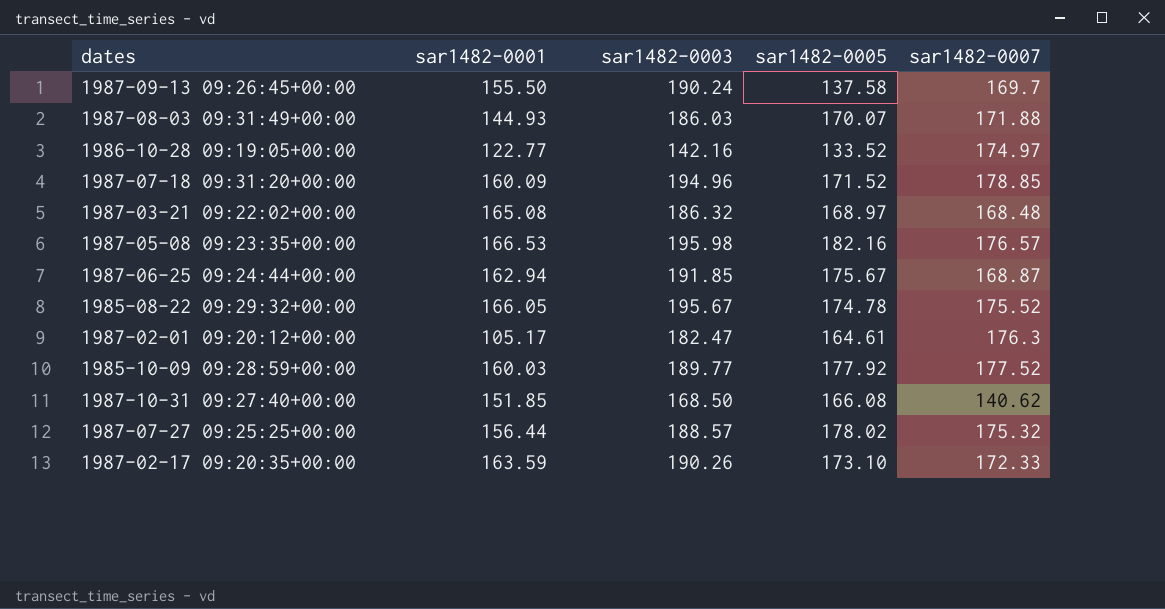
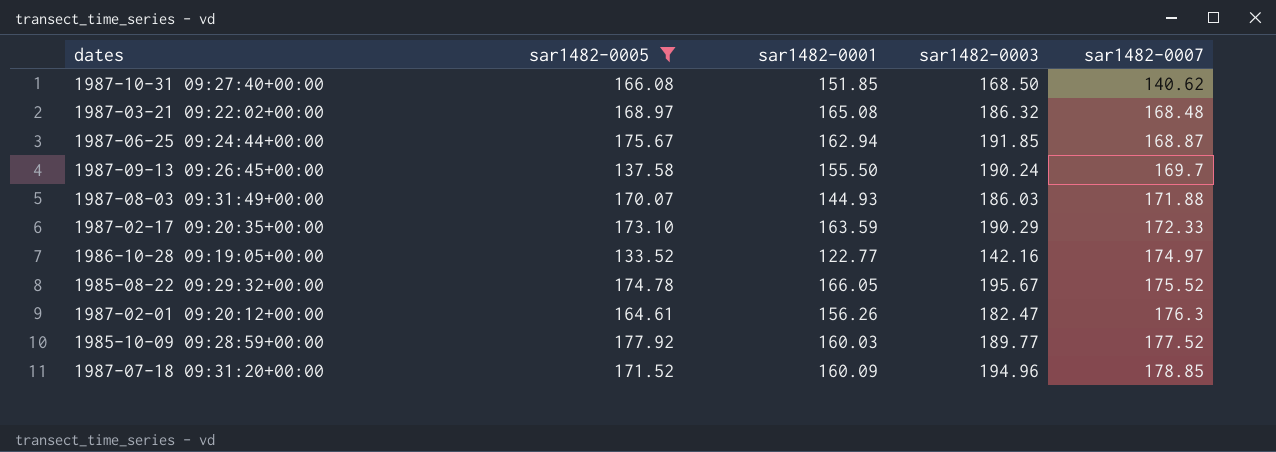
filter: none -> sar1482-0005 <= 177.92
row order: none -> sar1482-0007 ascending
column sar1482-0005 | position: 4 -> 2
1987-02-17 09:20:35+00:00 | sar1482-0003: 190.26 -> 190.29
1987-02-01 09:20:12+00:00 | sar1482-0001: 105.17 -> 156.26

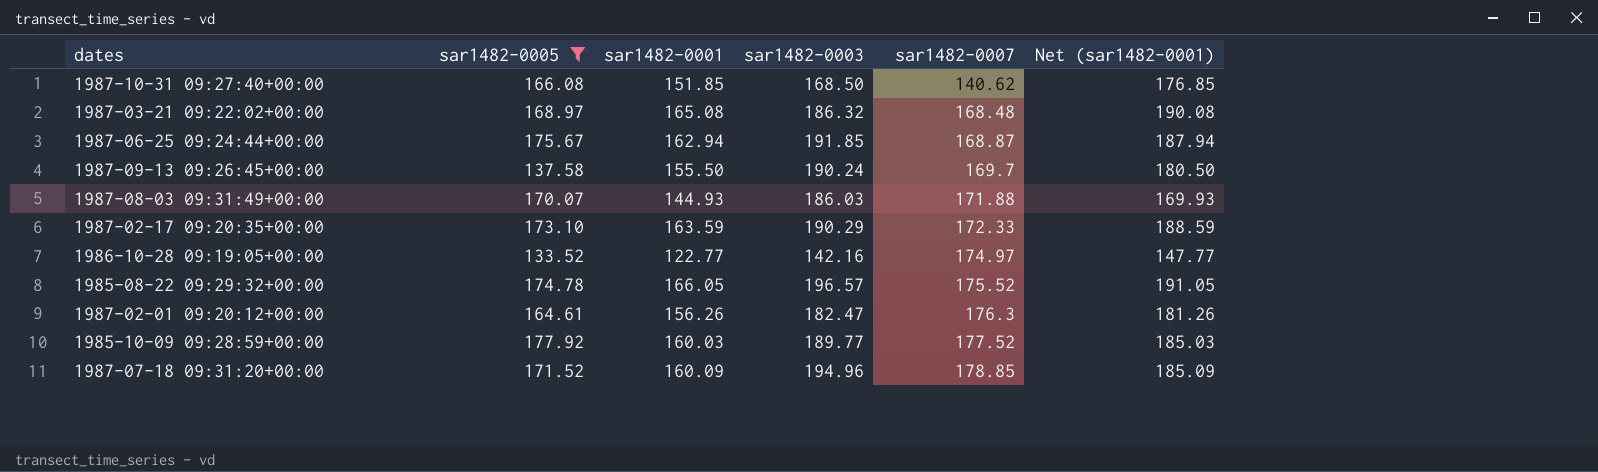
column Net (sar1482-0001) | formula: none -> [sar1482-0001] + 25
1985-08-22 09:29:32+00:00 | sar1482-0003: 195.67 -> 196.57

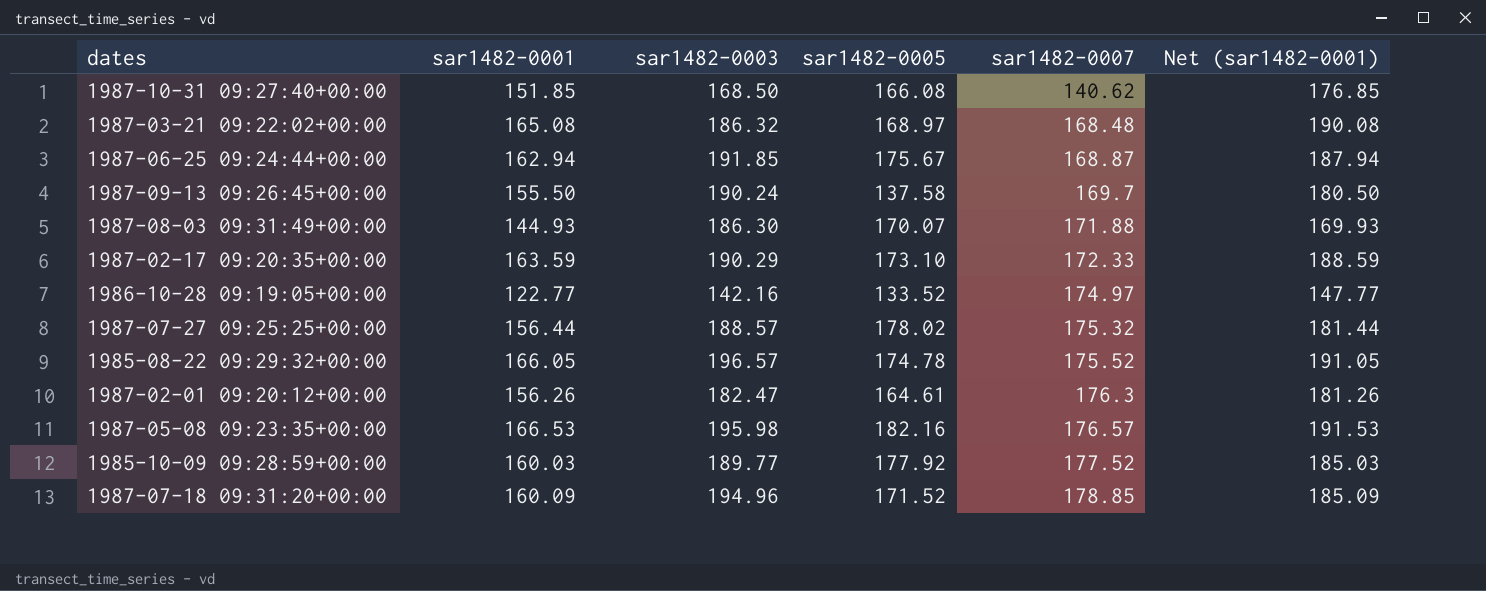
filter: sar1482-0005 <= 177.92 -> none
column sar1482-0005 | position: 2 -> 4
1987-08-03 09:31:49+00:00 | sar1482-0003: 186.03 -> 186.30

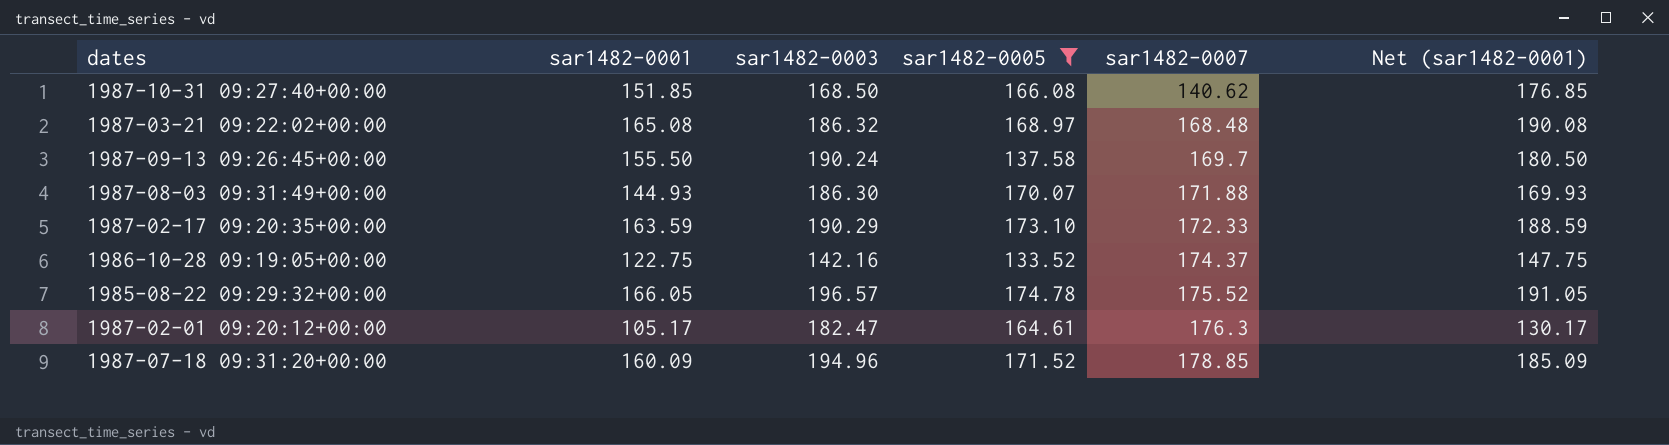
filter: none -> sar1482-0005 <= 174.78
1986-10-28 09:19:05+00:00 | sar1482-0001: 122.77 -> 122.75
1986-10-28 09:19:05+00:00 | sar1482-0007: 174.97 -> 174.37
1986-10-28 09:19:05+00:00 | Net (sar1482-0001): 147.77 -> 147.75
1987-02-01 09:20:12+00:00 | sar1482-0001: 156.26 -> 105.17
1987-02-01 09:20:12+00:00 | Net (sar1482-0001): 181.26 -> 130.17

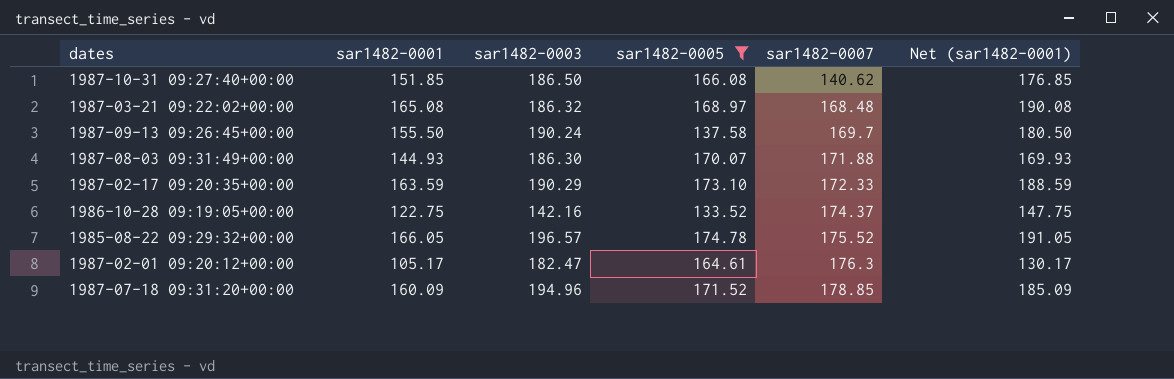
1987-10-31 09:27:40+00:00 | sar1482-0003: 168.50 -> 186.50

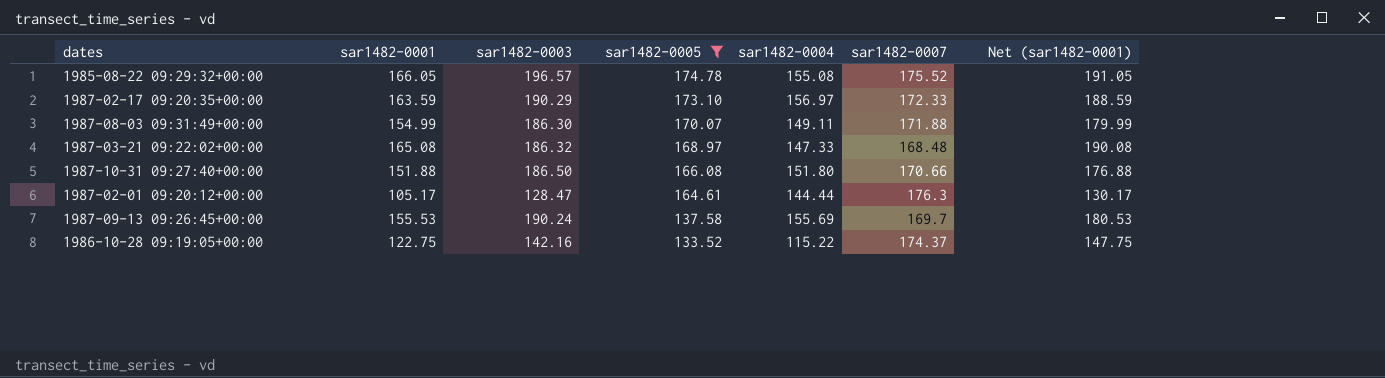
row order: sar1482-0007 ascending -> sar1482-0005 descending
column sar1482-0004 | position: none -> 5
row 1987-07-18 09:31:20+00:00: 160.09 | 194.96 | 171.52 | 178.85 | 185.09 -> none
1987-08-03 09:31:49+00:00 | sar1482-0001: 144.93 -> 154.99
1987-08-03 09:31:49+00:00 | Net (sar1482-0001): 169.93 -> 179.99
1987-10-31 09:27:40+00:00 | sar1482-0001: 151.85 -> 151.88
1987-10-31 09:27:40+00:00 | sar1482-0007: 140.62 -> 170.66
1987-10-31 09:27:40+00:00 | Net (sar1482-0001): 176.85 -> 176.88
1987-02-01 09:20:12+00:00 | sar1482-0003: 182.47 -> 128.47
1987-09-13 09:26:45+00:00 | sar1482-0001: 155.50 -> 155.53
1987-09-13 09:26:45+00:00 | Net (sar1482-0001): 180.50 -> 180.53

